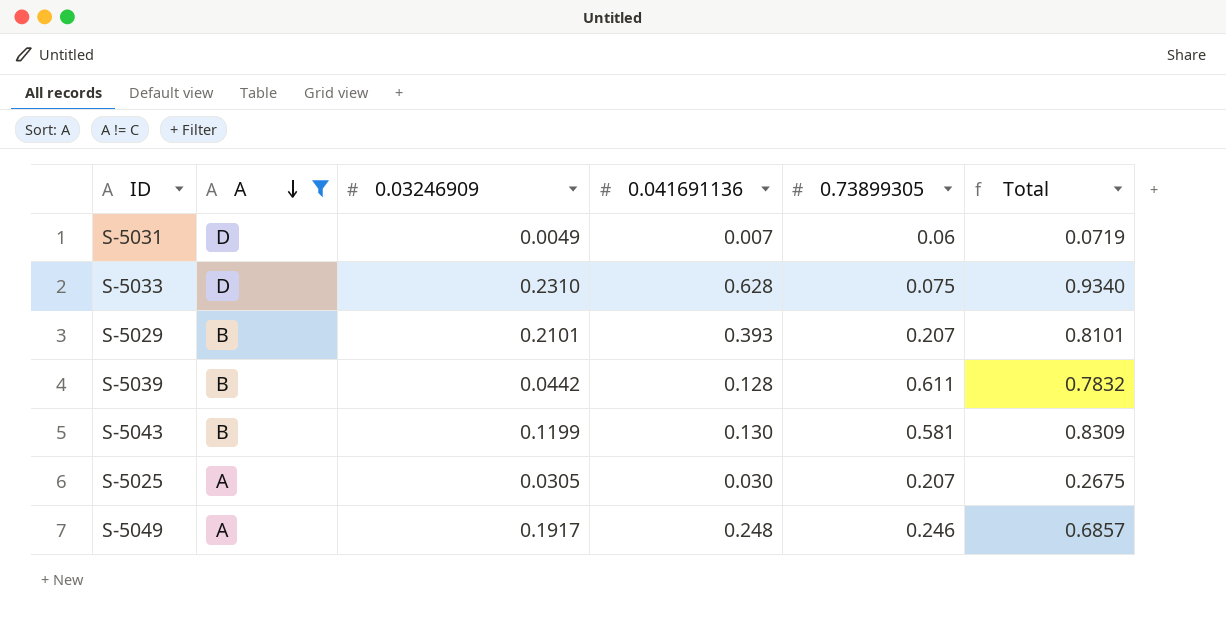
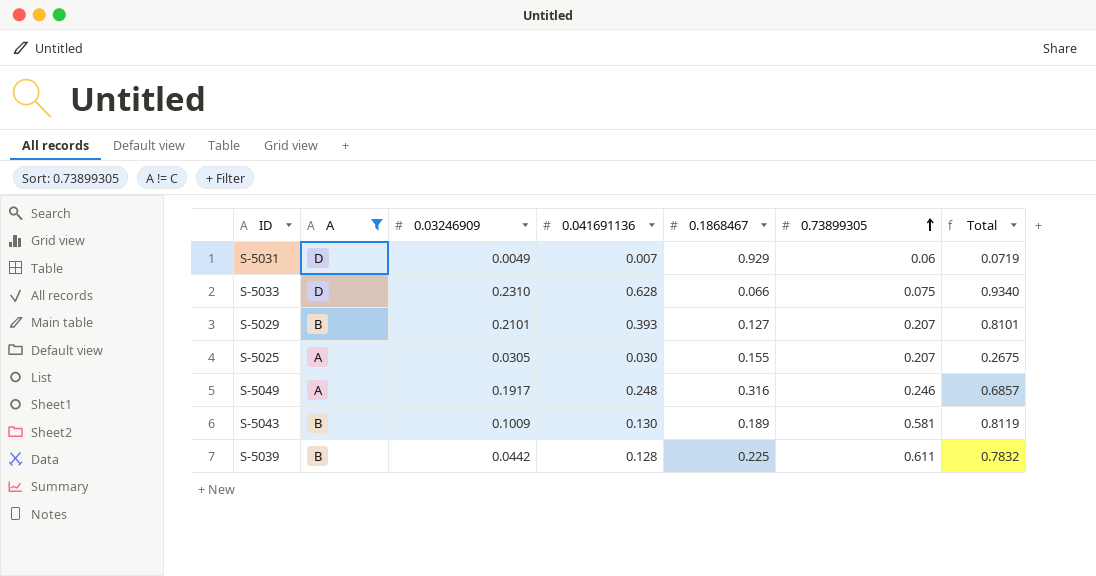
row order: A descending -> 0.73899305 ascending
column 0.1868467 | position: none -> 5
S-5043 | 0.03246909: 0.1199 -> 0.1009
S-5043 | Total: 0.8309 -> 0.8119

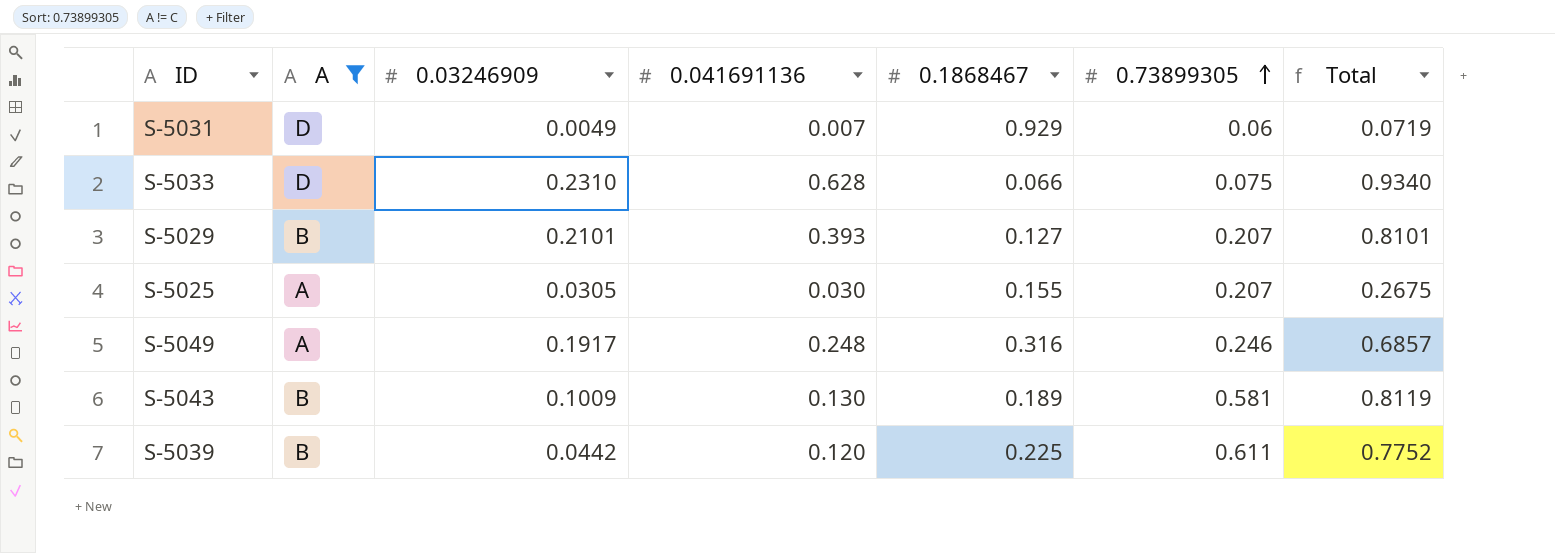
S-5039 | 0.041691136: 0.128 -> 0.120
S-5039 | Total: 0.7832 -> 0.7752

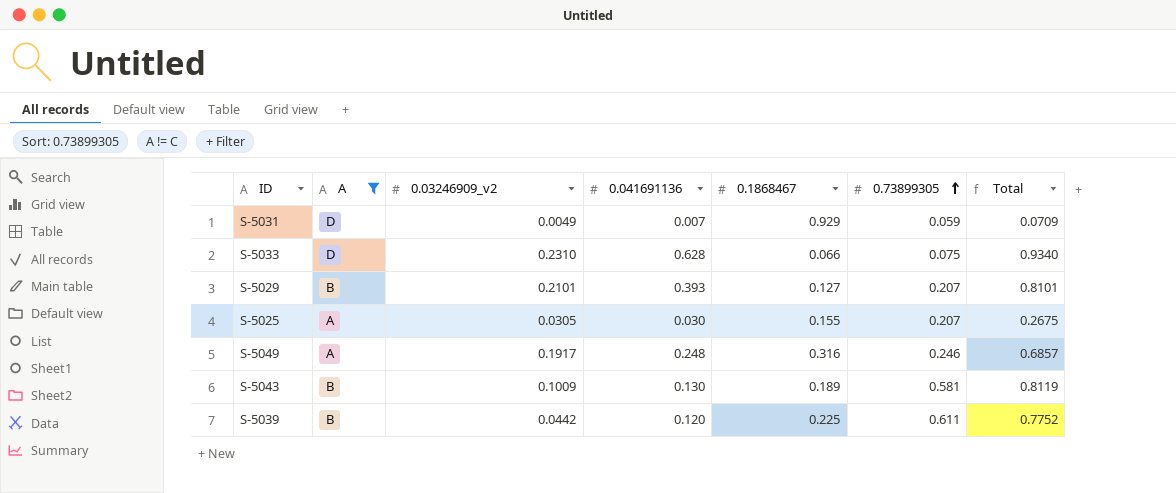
column name: 0.03246909 -> 0.03246909_v2
S-5031 | 0.73899305: 0.06 -> 0.059
S-5031 | Total: 0.0719 -> 0.0709

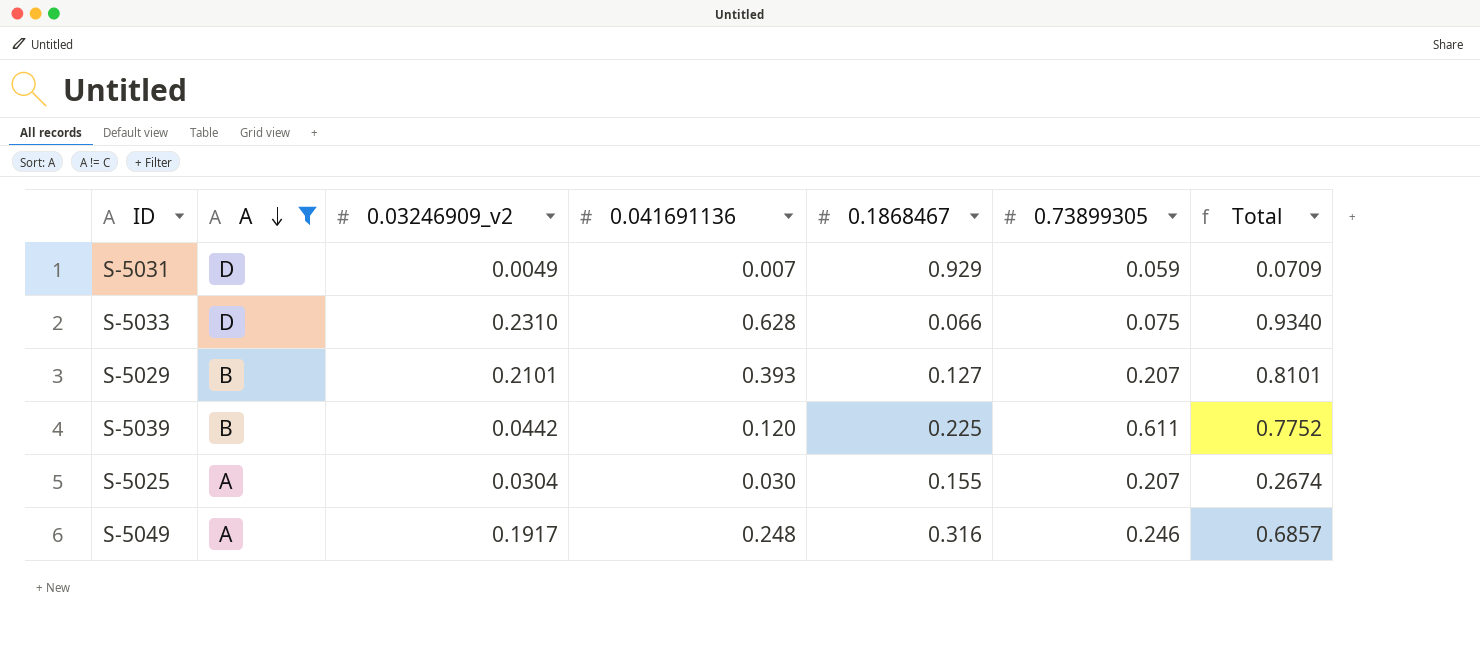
row order: 0.73899305 ascending -> A descending
row S-5043: B | 0.1009 | 0.130 | 0.189 | 0.581 | 0.8119 -> none
S-5025 | 0.03246909_v2: 0.0305 -> 0.0304
S-5025 | Total: 0.2675 -> 0.2674

